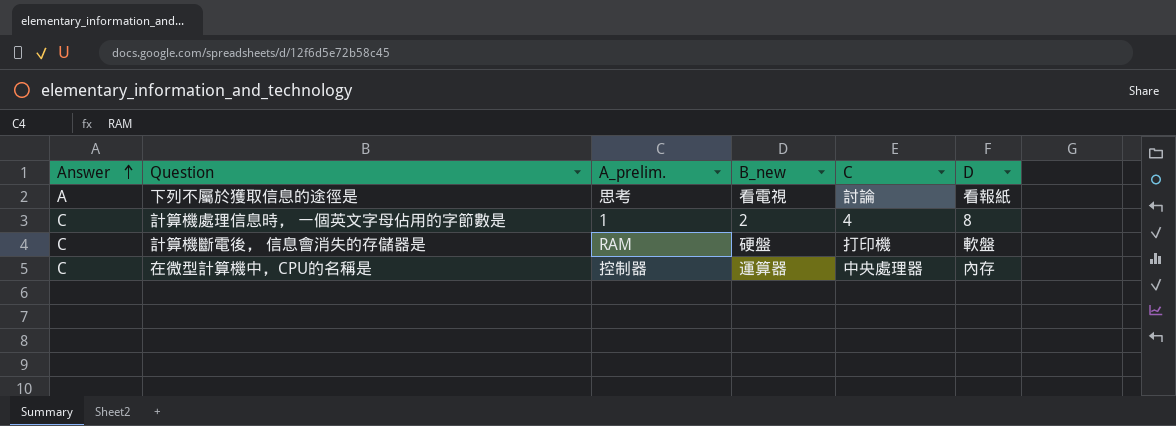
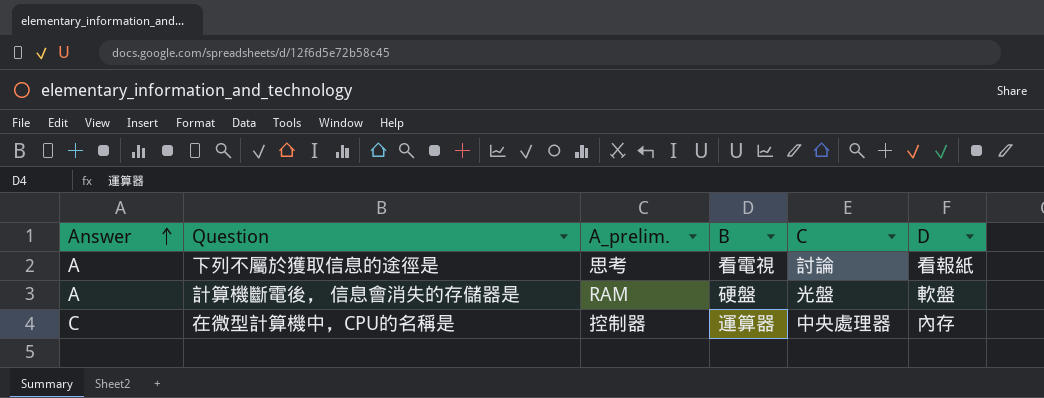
column name: B_new -> B
row 計算機處理信息時， 一個英文字母佔用的字節數是: C | 1 | 2 | 4 | 8 -> none
計算機斷電後， 信息會消失的存儲器是 | Answer: C -> A
計算機斷電後， 信息會消失的存儲器是 | C: 打印機 -> 光盤

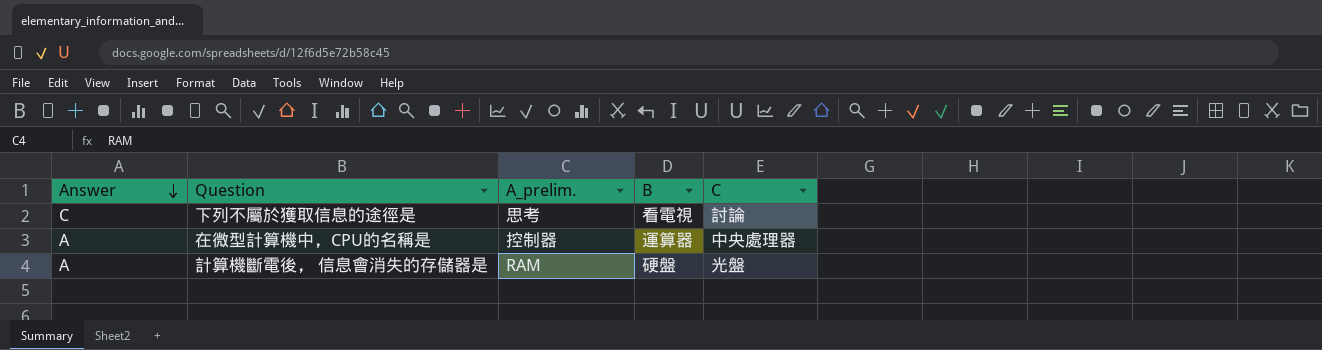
row order: Answer ascending -> Answer descending
column D | position: 6 -> none
下列不屬於獲取信息的途徑是 | Answer: A -> C
在微型計算機中，CPU的名稱是 | Answer: C -> A

